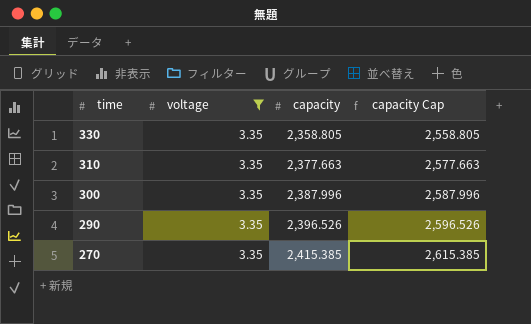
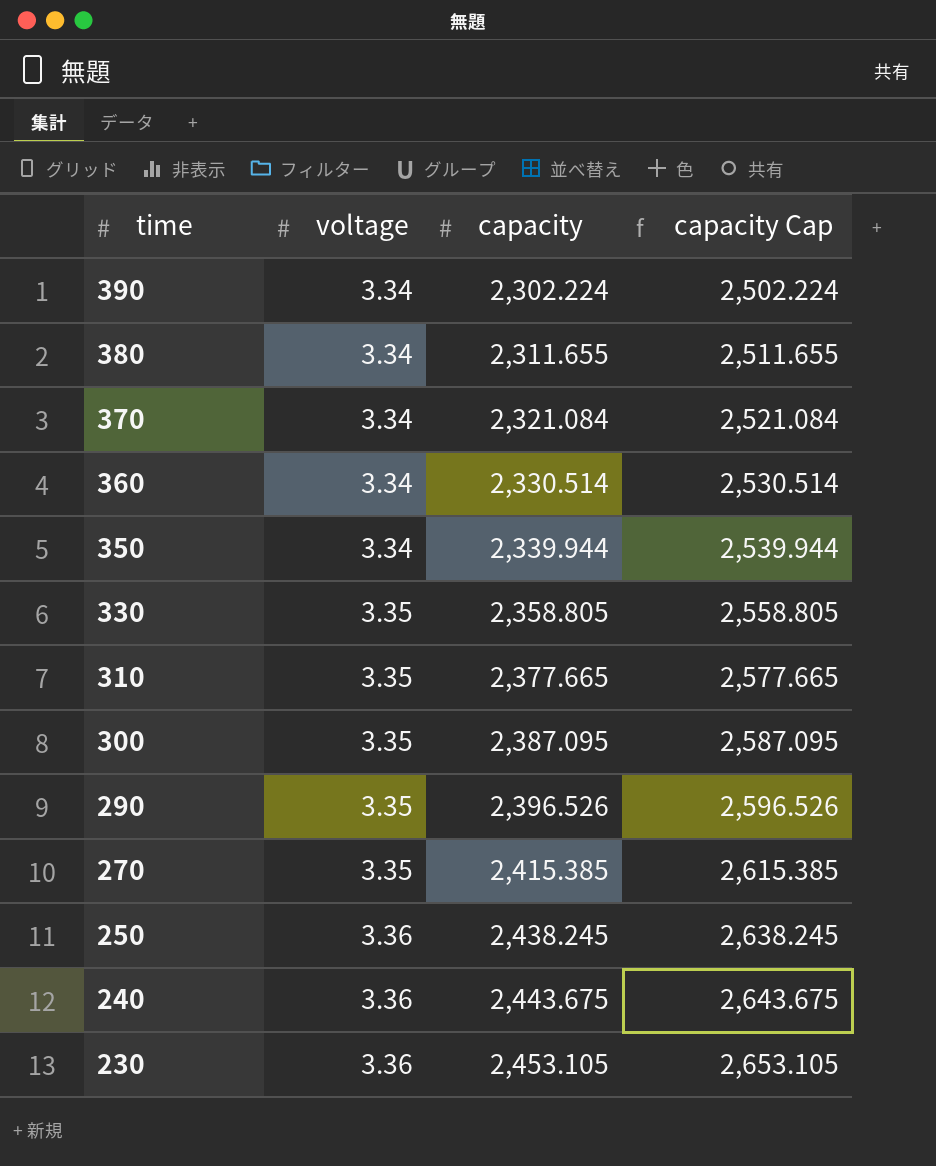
filter: voltage = 3.35 -> none
310 | capacity: 2,377.663 -> 2,377.665
310 | capacity Cap: 2,577.663 -> 2,577.665
300 | capacity: 2,387.996 -> 2,387.095
300 | capacity Cap: 2,587.996 -> 2,587.095

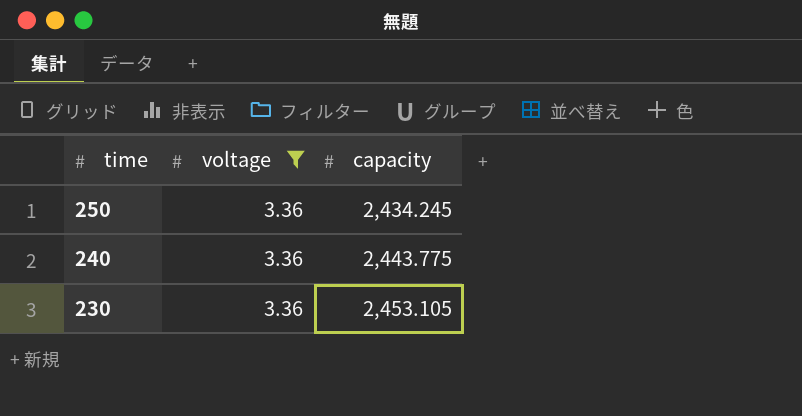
filter: none -> voltage = 3.36
column capacity Cap | formula: [capacity] + 200 -> none
250 | capacity: 2,438.245 -> 2,434.245
240 | capacity: 2,443.675 -> 2,443.775

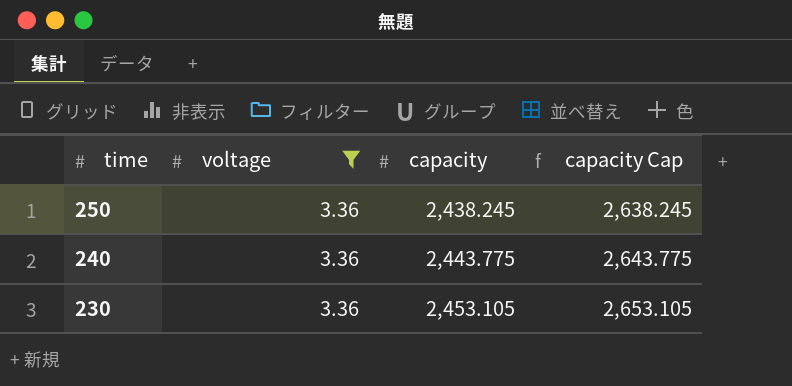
column capacity Cap | formula: none -> [capacity] + 200
250 | capacity: 2,434.245 -> 2,438.245

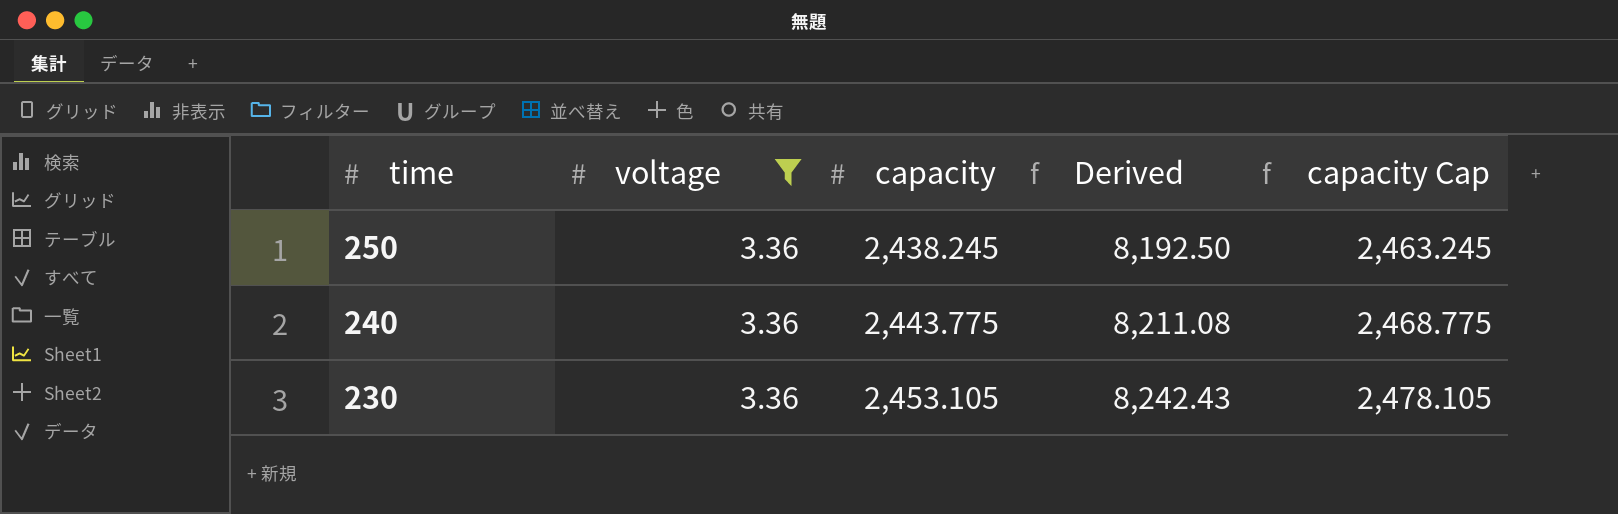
column Derived | formula: none -> [voltage] * [capacity]
column capacity Cap | formula: [capacity] + 200 -> [capacity] + 25

